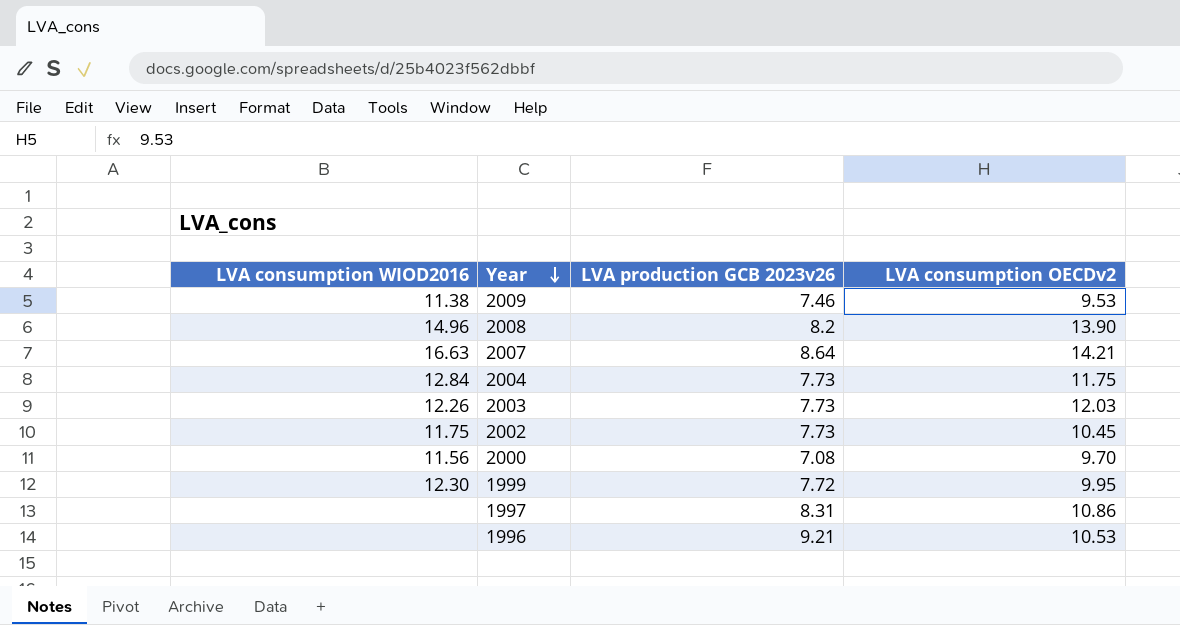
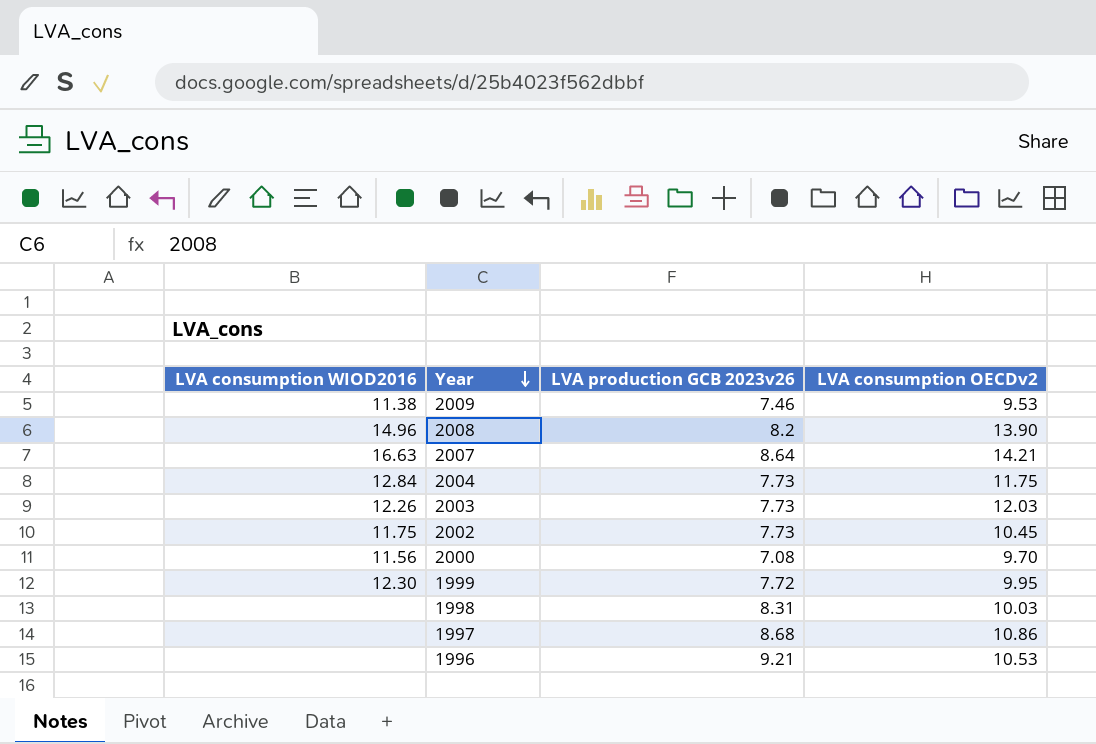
row 1998: none -> none | 8.31 | 10.03
1997 | LVA production GCB 2023v26: 8.31 -> 8.68

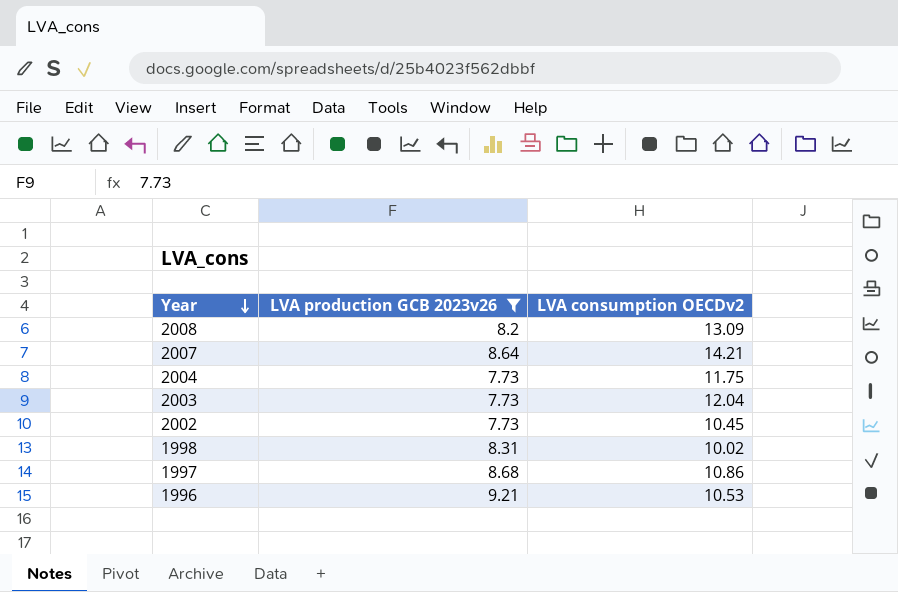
filter: none -> LVA production GCB 2023v26 >= 7.73
column LVA consumption WIOD2016 | position: 1 -> none
2008 | LVA consumption OECDv2: 13.90 -> 13.09
2003 | LVA consumption OECDv2: 12.03 -> 12.04
1998 | LVA consumption OECDv2: 10.03 -> 10.02

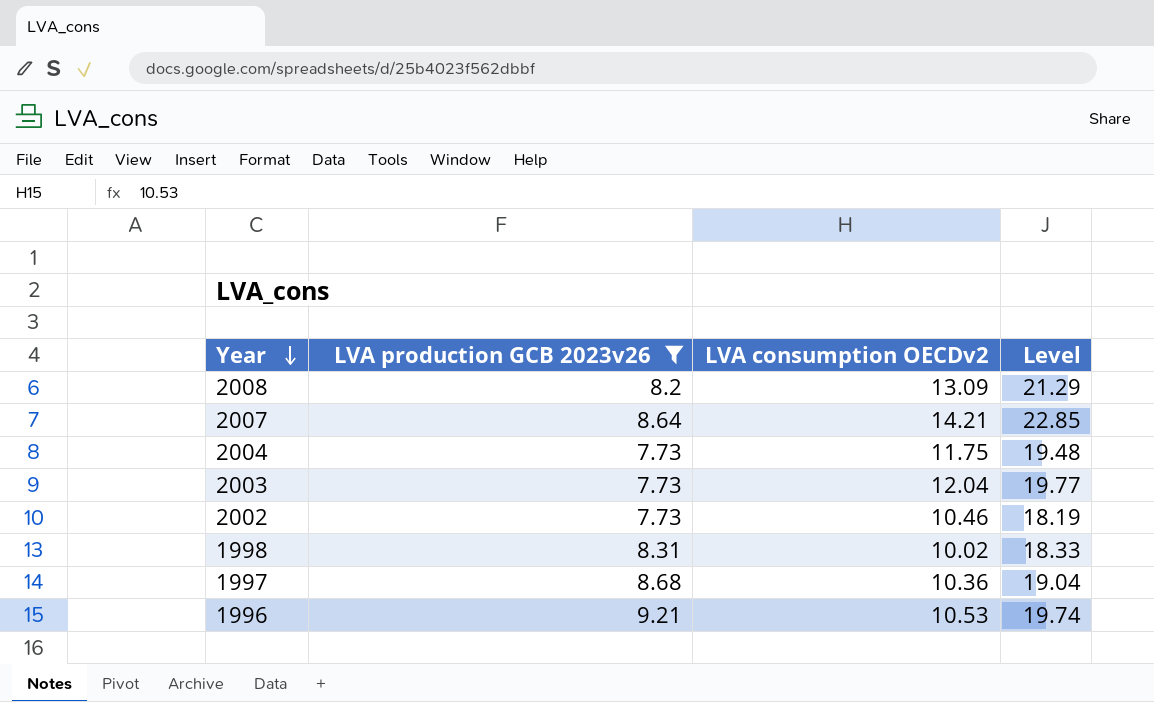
column Level | formula: none -> [LVA production GCB 2023v26] + [LVA consumption OECDv2]
2002 | LVA consumption OECDv2: 10.45 -> 10.46
1997 | LVA consumption OECDv2: 10.86 -> 10.36

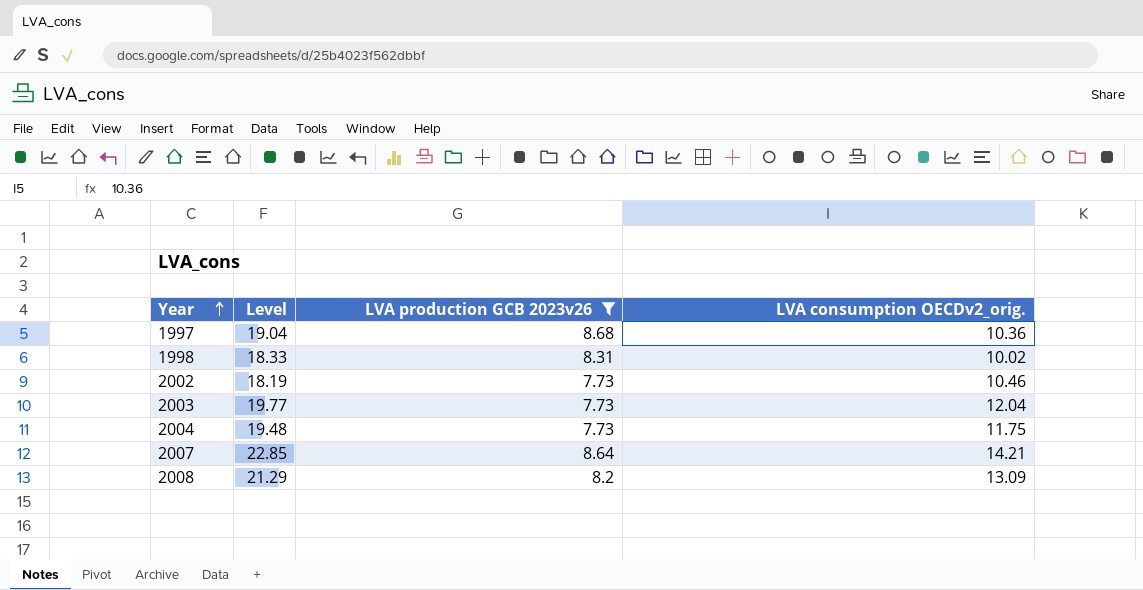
row order: Year descending -> Year ascending
column Level | position: 4 -> 2
column name: LVA consumption OECDv2 -> LVA consumption OECDv2_orig.
row 1996: 9.21 | 10.53 | 19.74 -> none

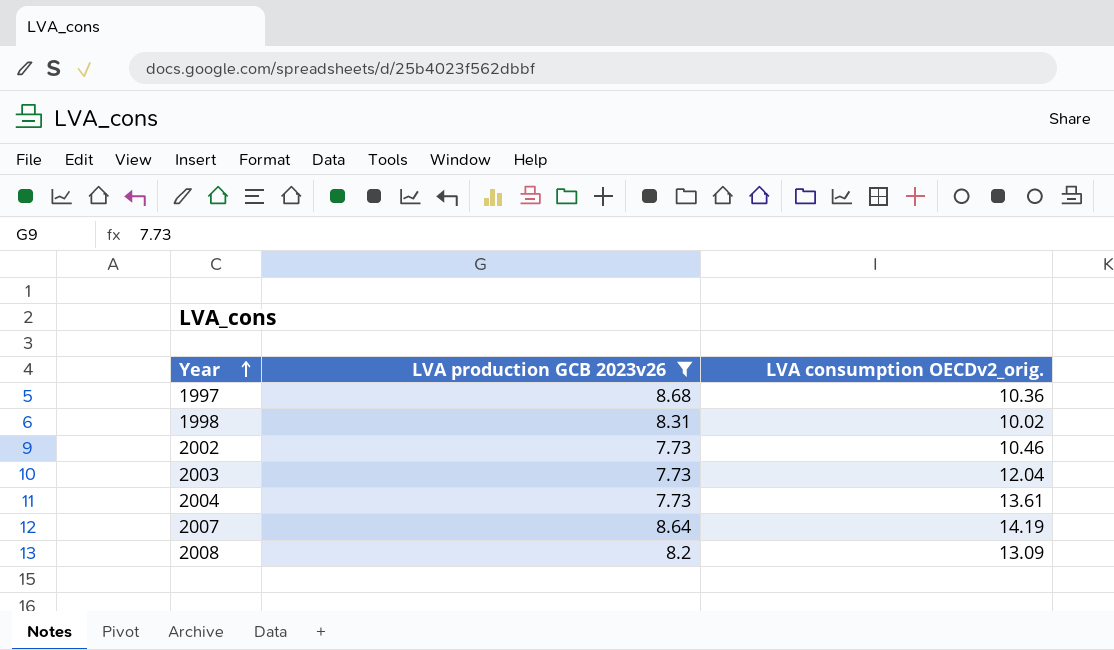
column Level | formula: [LVA production GCB 2023v26] + [LVA consumption OECDv2_orig.] -> none
2004 | LVA consumption OECDv2_orig.: 11.75 -> 13.61
2007 | LVA consumption OECDv2_orig.: 14.21 -> 14.19

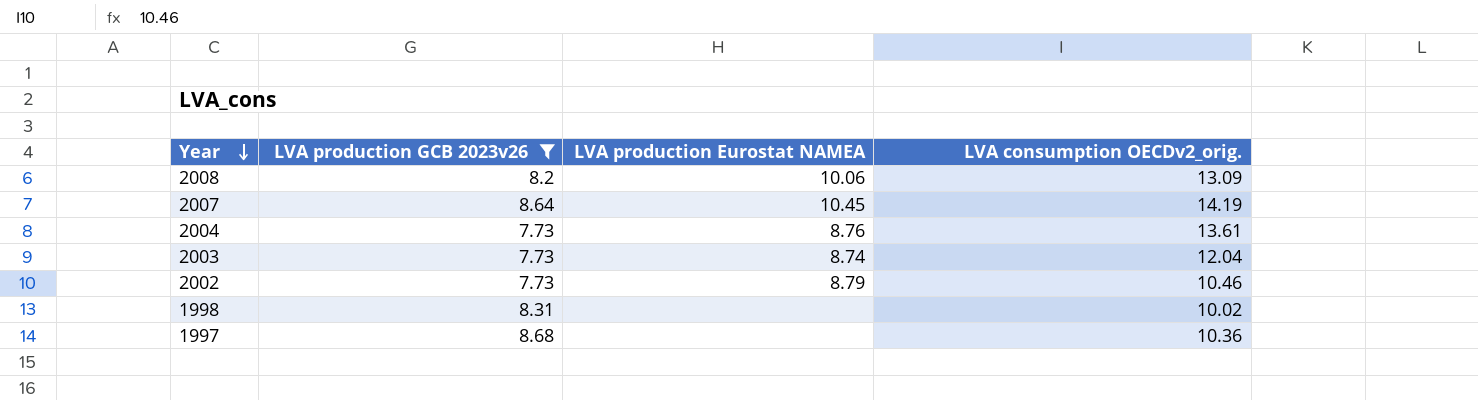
row order: Year ascending -> Year descending
column LVA production Eurostat NAMEA | position: none -> 3

